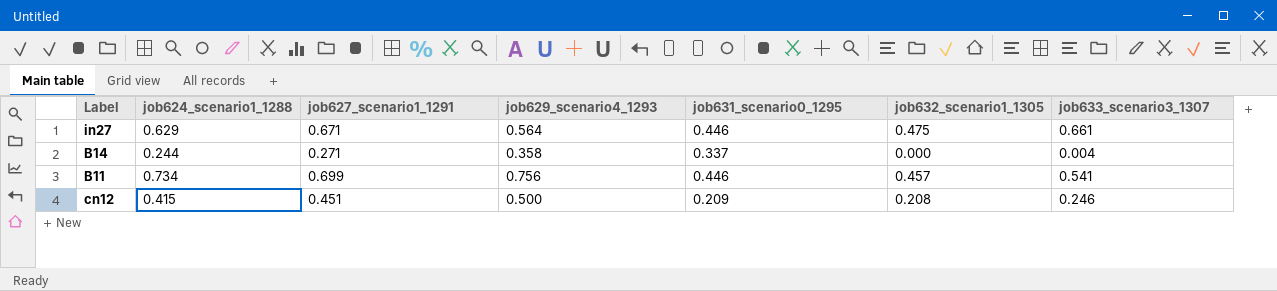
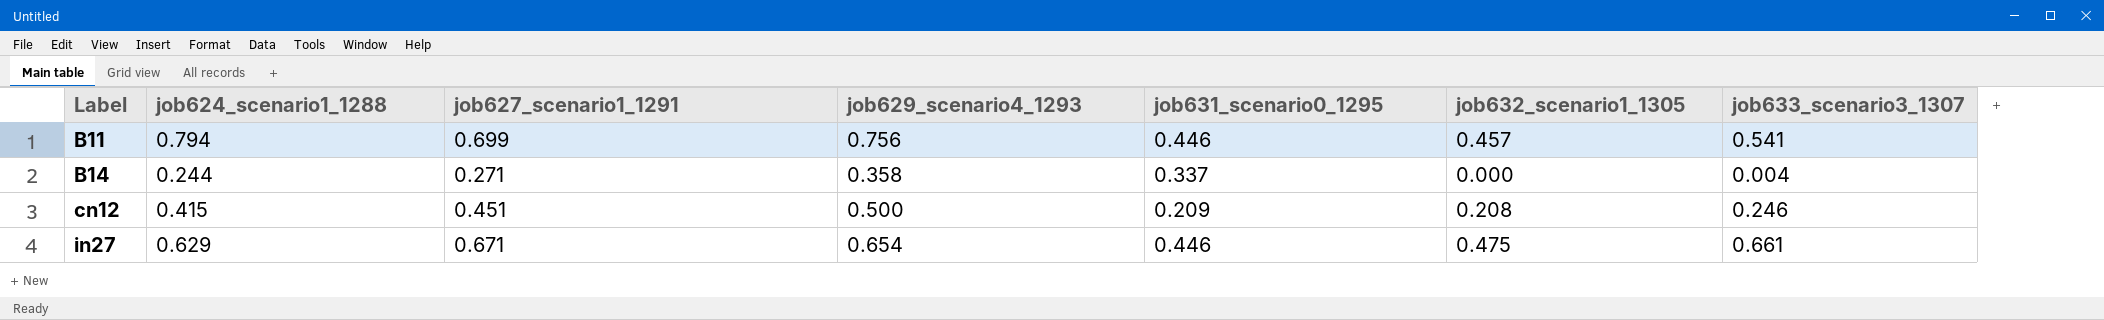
row order: none -> Label ascending
B11 | job624_scenario1_1288: 0.734 -> 0.794
in27 | job629_scenario4_1293: 0.564 -> 0.654

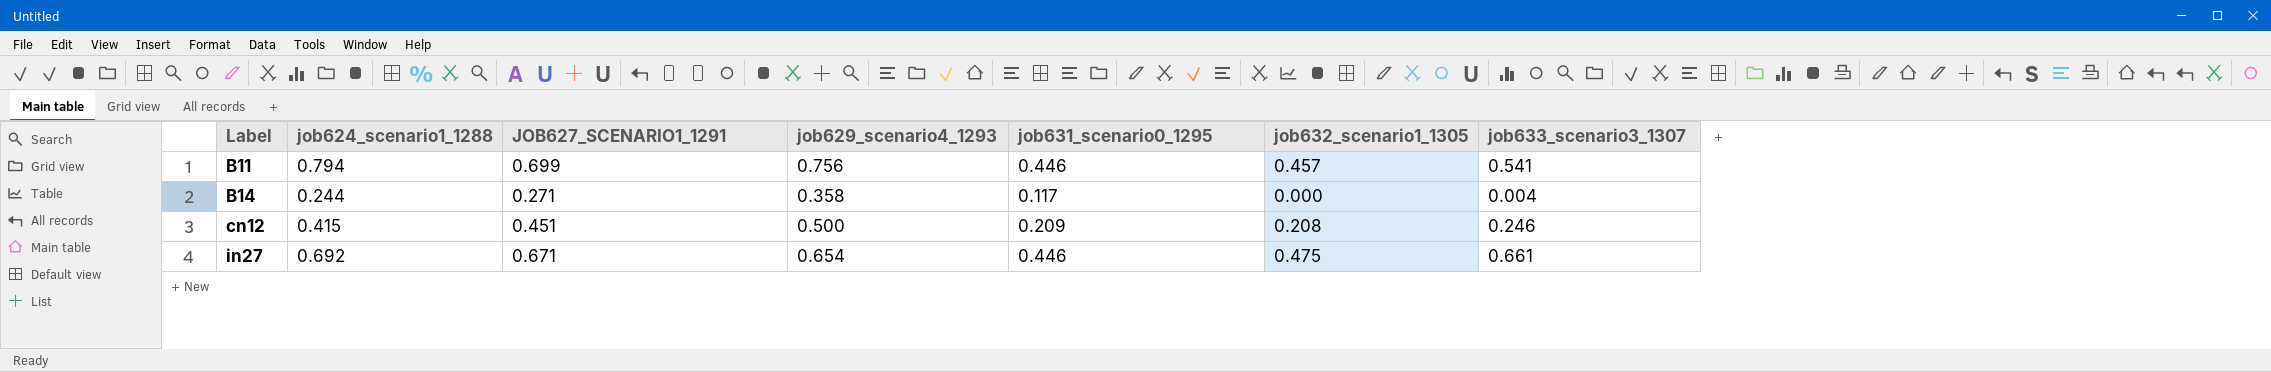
column name: job627_scenario1_1291 -> JOB627_SCENARIO1_1291
B14 | job631_scenario0_1295: 0.337 -> 0.117
in27 | job624_scenario1_1288: 0.629 -> 0.692

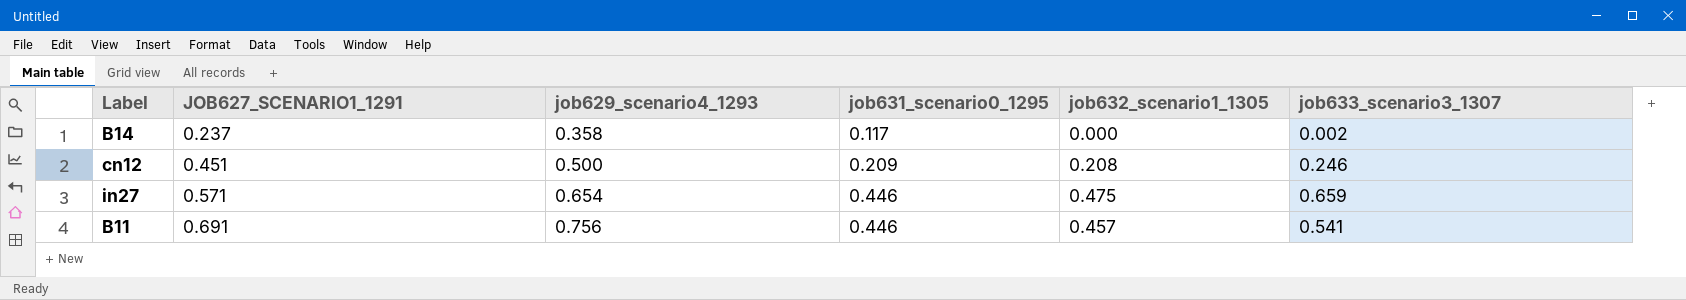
row order: Label ascending -> JOB627_SCENARIO1_1291 ascending
column job624_scenario1_1288 | position: 2 -> none
B14 | JOB627_SCENARIO1_1291: 0.271 -> 0.237
B14 | job633_scenario3_1307: 0.004 -> 0.002
in27 | JOB627_SCENARIO1_1291: 0.671 -> 0.571
in27 | job633_scenario3_1307: 0.661 -> 0.659
B11 | JOB627_SCENARIO1_1291: 0.699 -> 0.691

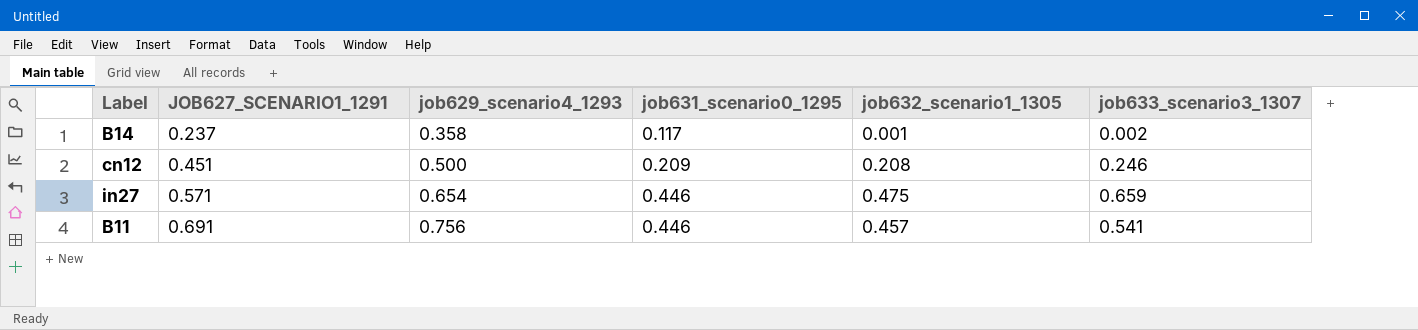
B14 | job632_scenario1_1305: 0.000 -> 0.001

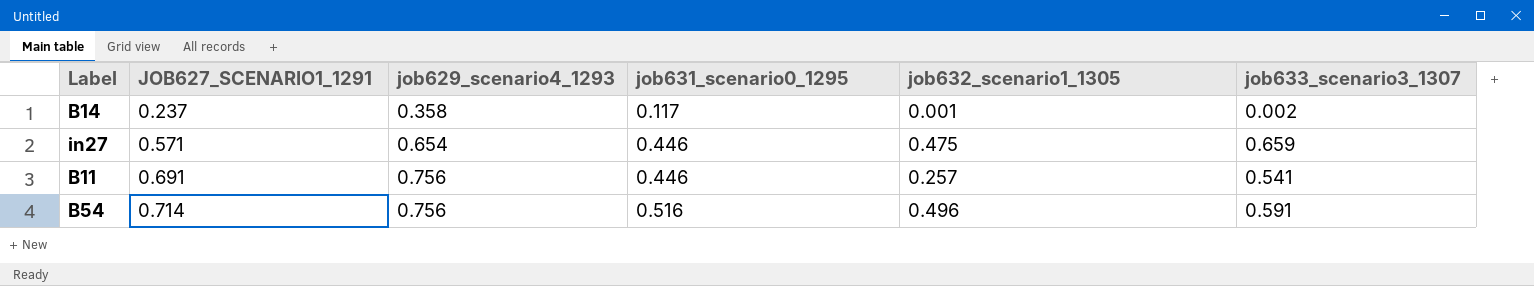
row cn12: 0.451 | 0.500 | 0.209 | 0.208 | 0.246 -> none
B11 | job632_scenario1_1305: 0.457 -> 0.257
row B54: none -> 0.714 | 0.756 | 0.516 | 0.496 | 0.591

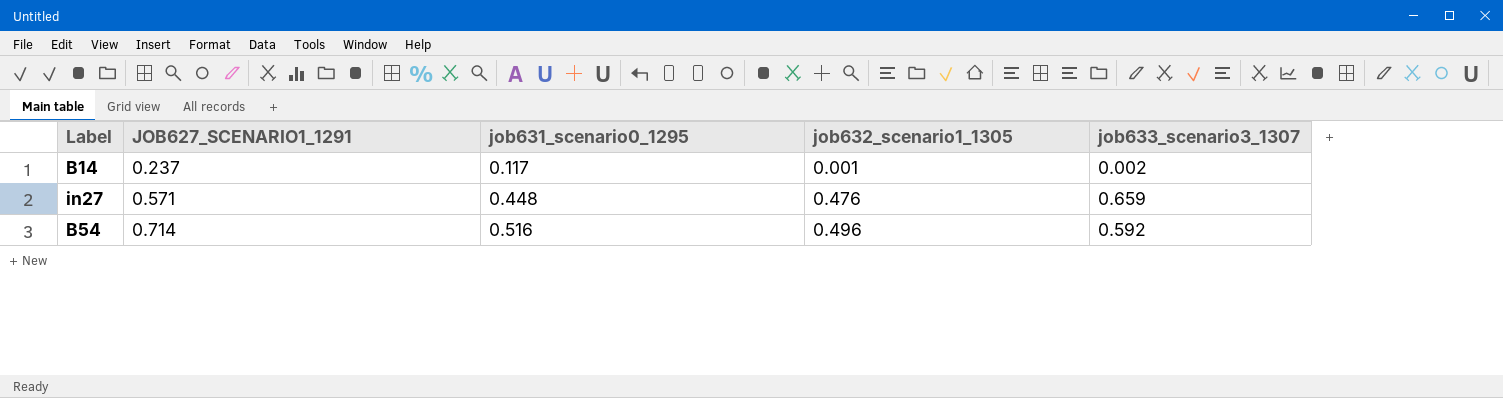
column job629_scenario4_1293 | position: 3 -> none
row B11: 0.691 | 0.756 | 0.446 | 0.257 | 0.541 -> none
in27 | job631_scenario0_1295: 0.446 -> 0.448
in27 | job632_scenario1_1305: 0.475 -> 0.476
B54 | job633_scenario3_1307: 0.591 -> 0.592

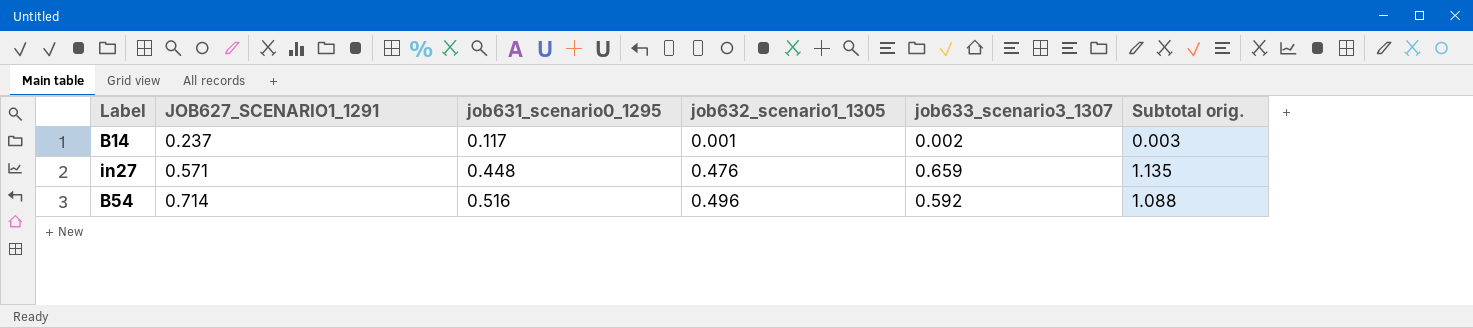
column Subtotal orig. | formula: none -> [job632_scenario1_1305] + [job633_scenario3_1307]

